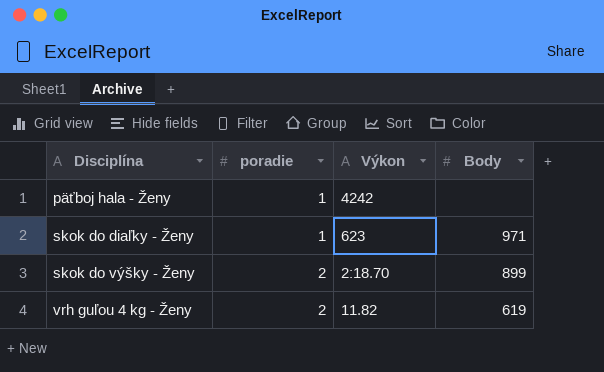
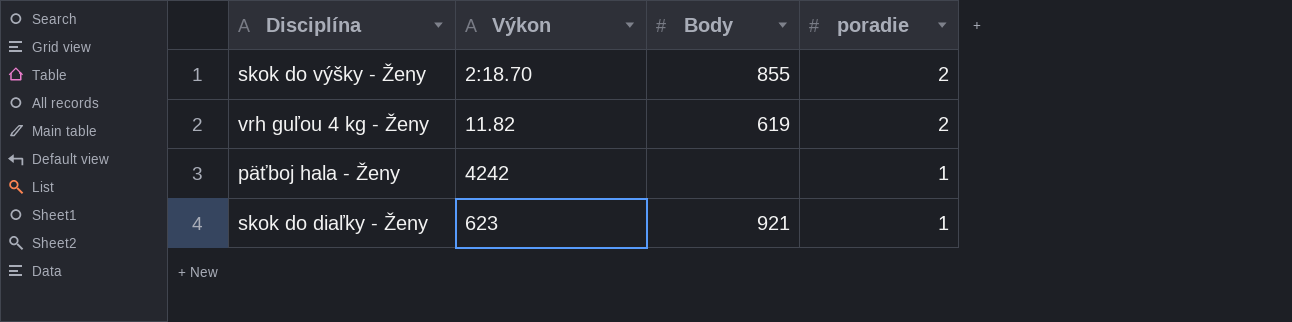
row order: Disciplína ascending -> poradie descending
column poradie | position: 2 -> 4
skok do výšky - Ženy | Body: 899 -> 855
skok do diaľky - Ženy | Body: 971 -> 921

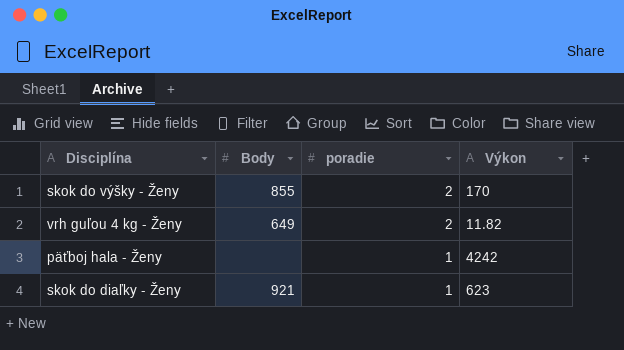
column Výkon | position: 2 -> 4
skok do výšky - Ženy | Výkon: 2:18.70 -> 170
vrh guľou 4 kg - Ženy | Body: 619 -> 649

